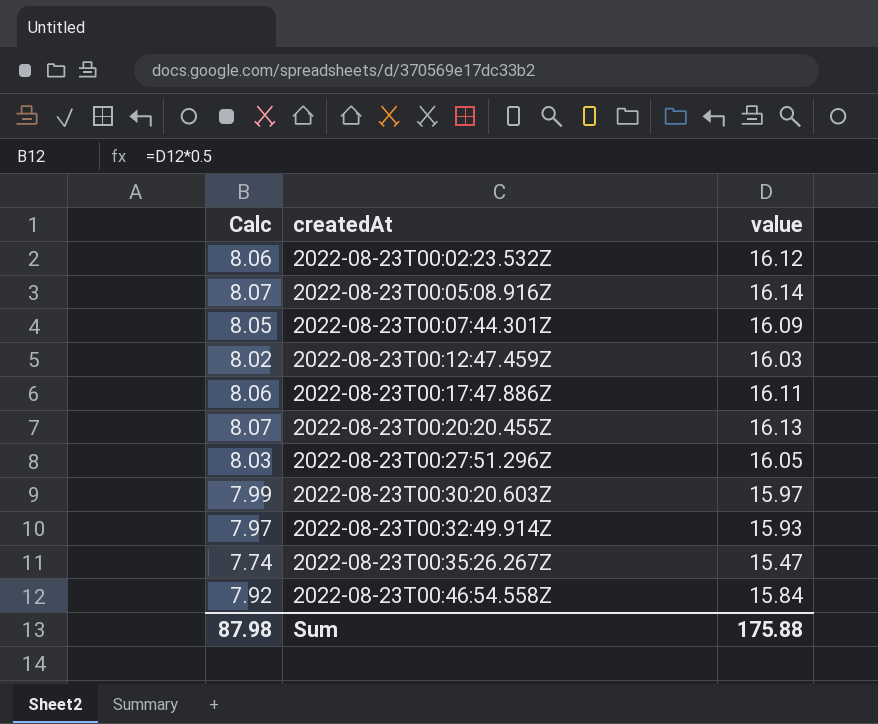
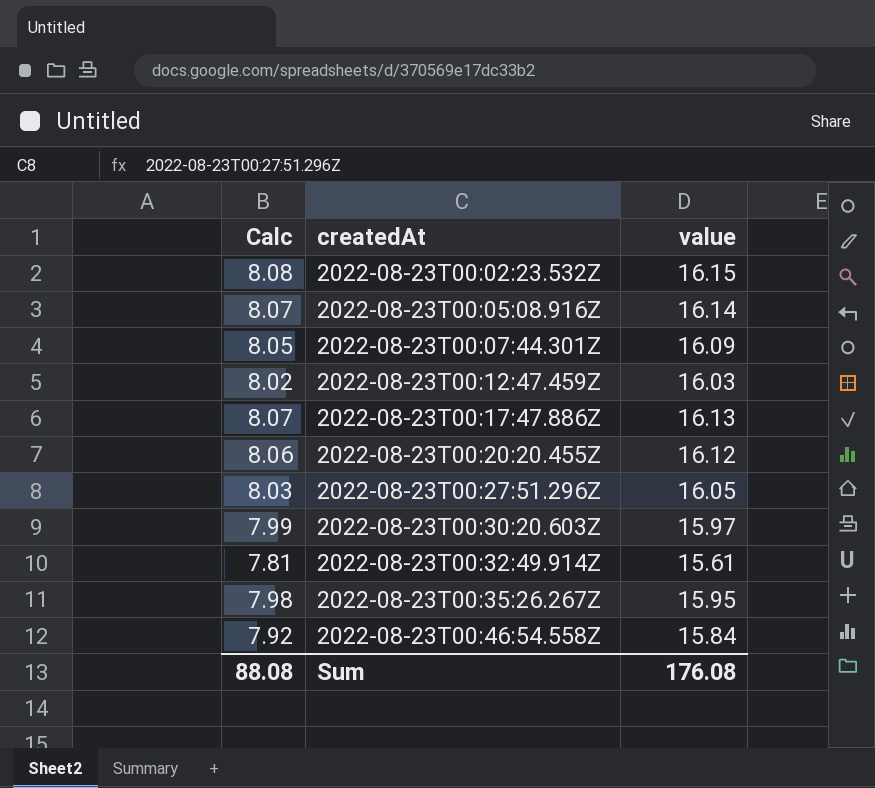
2022-08-23T00:02:23.532Z | Calc: 8.06 -> 8.08
2022-08-23T00:02:23.532Z | value: 16.12 -> 16.15
2022-08-23T00:17:47.886Z | Calc: 8.06 -> 8.07
2022-08-23T00:17:47.886Z | value: 16.11 -> 16.13
2022-08-23T00:20:20.455Z | Calc: 8.07 -> 8.06
2022-08-23T00:20:20.455Z | value: 16.13 -> 16.12
2022-08-23T00:32:49.914Z | Calc: 7.97 -> 7.81
2022-08-23T00:32:49.914Z | value: 15.93 -> 15.61
2022-08-23T00:35:26.267Z | Calc: 7.74 -> 7.98
2022-08-23T00:35:26.267Z | value: 15.47 -> 15.95
Sum | Calc: 87.98 -> 88.08
Sum | value: 175.88 -> 176.08

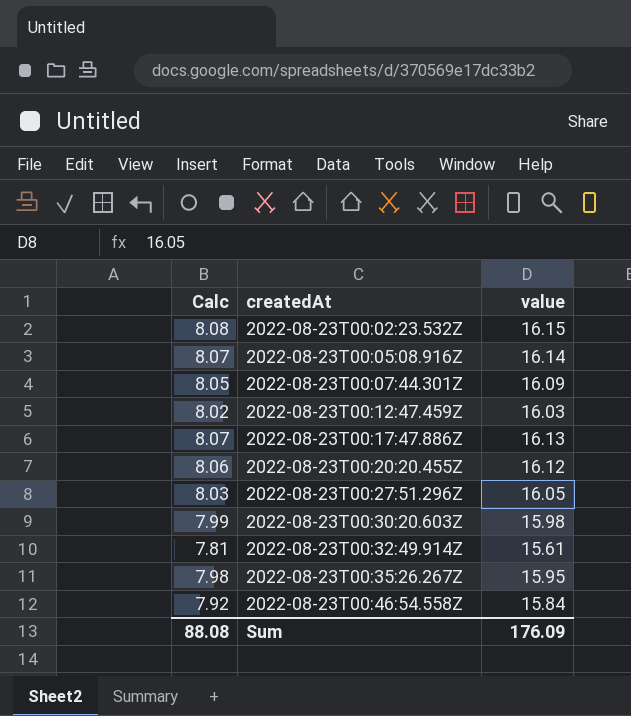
2022-08-23T00:30:20.603Z | value: 15.97 -> 15.98
Sum | value: 176.08 -> 176.09

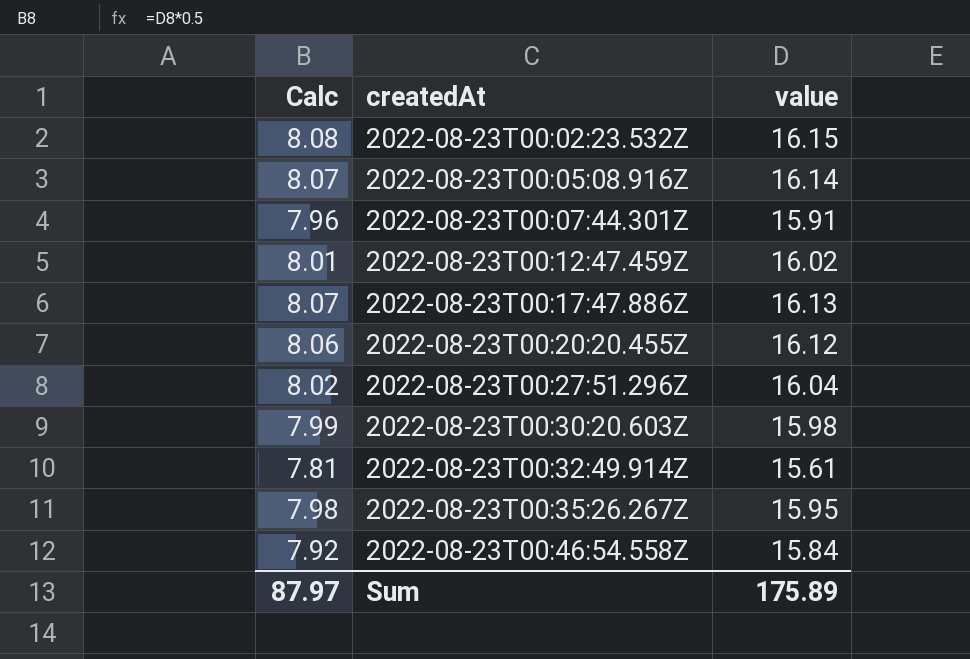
2022-08-23T00:07:44.301Z | Calc: 8.05 -> 7.96
2022-08-23T00:07:44.301Z | value: 16.09 -> 15.91
2022-08-23T00:12:47.459Z | Calc: 8.02 -> 8.01
2022-08-23T00:12:47.459Z | value: 16.03 -> 16.02
2022-08-23T00:27:51.296Z | Calc: 8.03 -> 8.02
2022-08-23T00:27:51.296Z | value: 16.05 -> 16.04
Sum | Calc: 88.08 -> 87.97
Sum | value: 176.09 -> 175.89

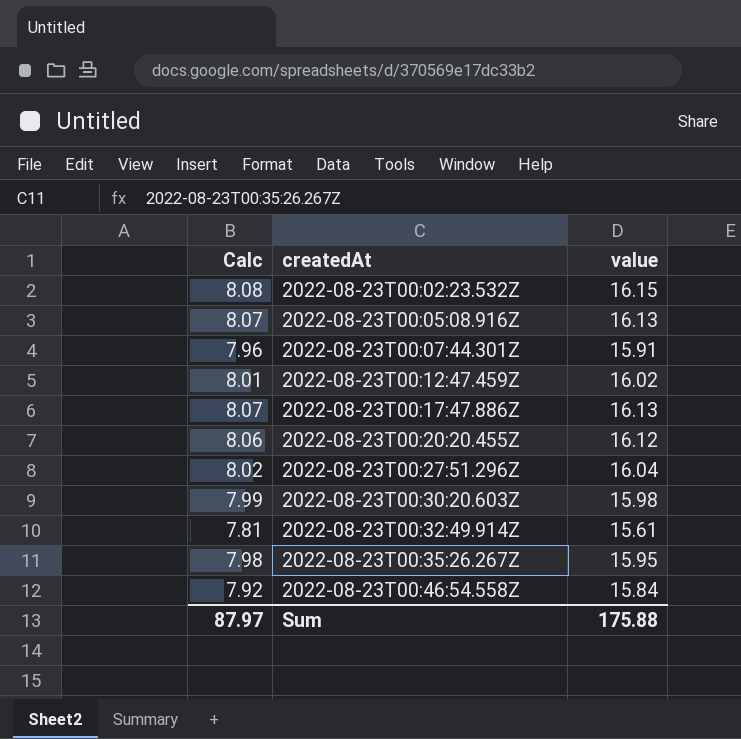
2022-08-23T00:05:08.916Z | value: 16.14 -> 16.13
Sum | value: 175.89 -> 175.88

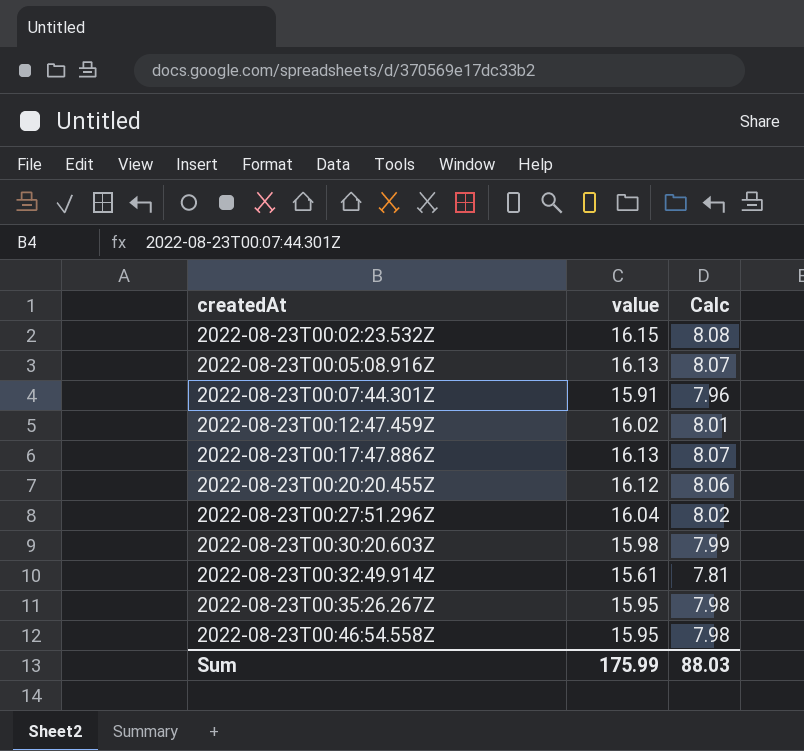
column Calc | position: 1 -> 3
2022-08-23T00:46:54.558Z | value: 15.84 -> 15.95
2022-08-23T00:46:54.558Z | Calc: 7.92 -> 7.98
Sum | value: 175.88 -> 175.99
Sum | Calc: 87.97 -> 88.03

